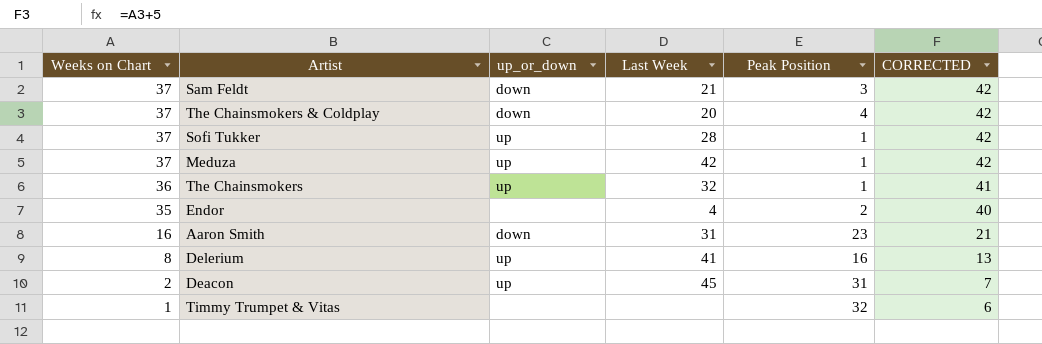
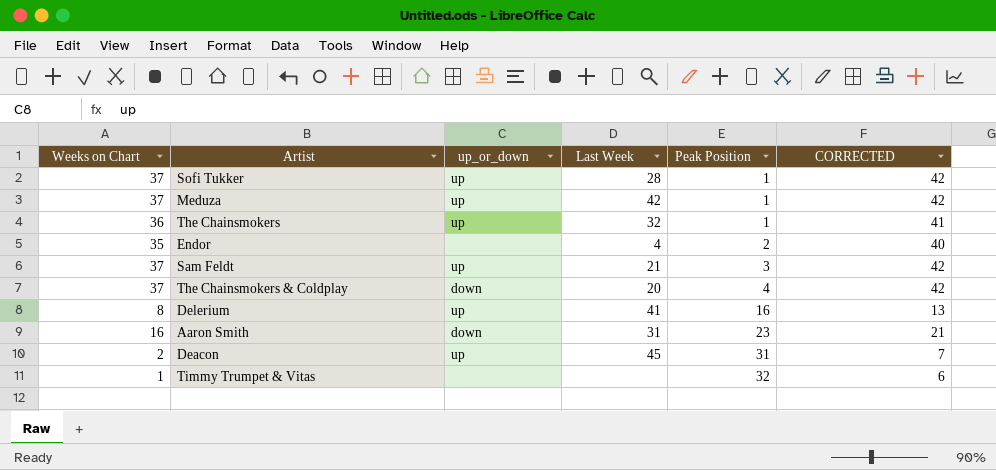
row order: Weeks on Chart descending -> Peak Position ascending
Sam Feldt | up_or_down: down -> up

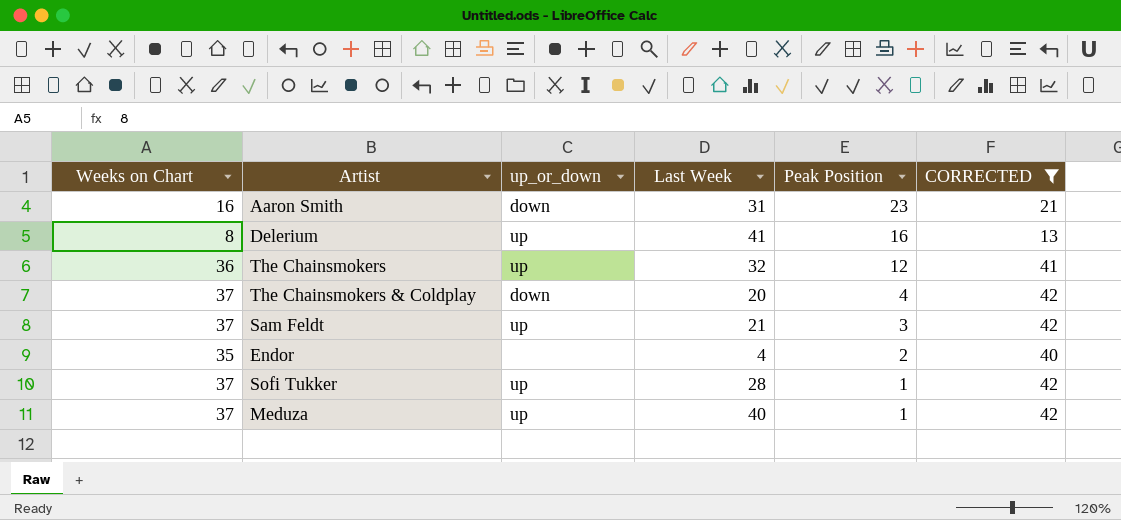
filter: none -> CORRECTED >= 13
row order: Peak Position ascending -> Peak Position descending
The Chainsmokers | Peak Position: 1 -> 12
Meduza | Last Week: 42 -> 40

